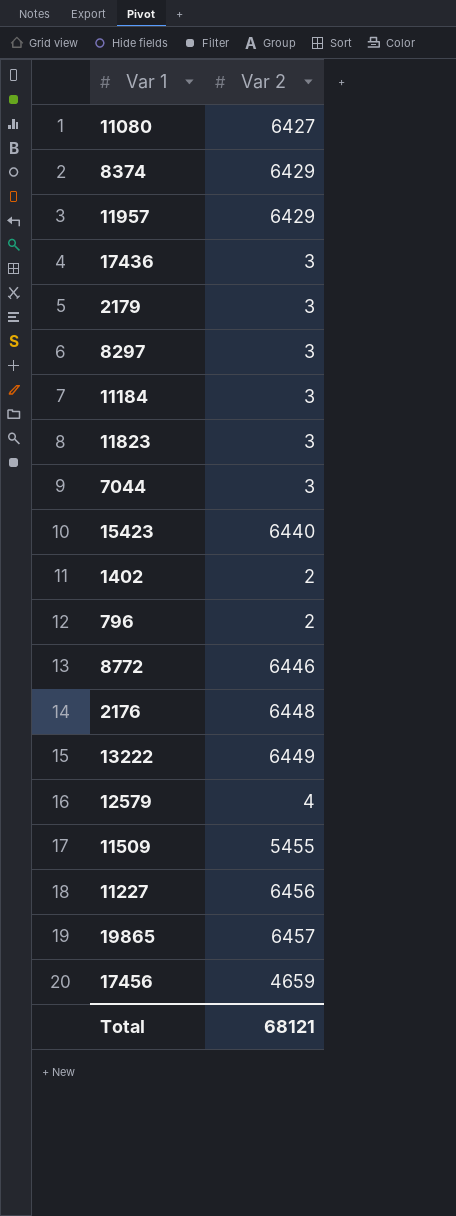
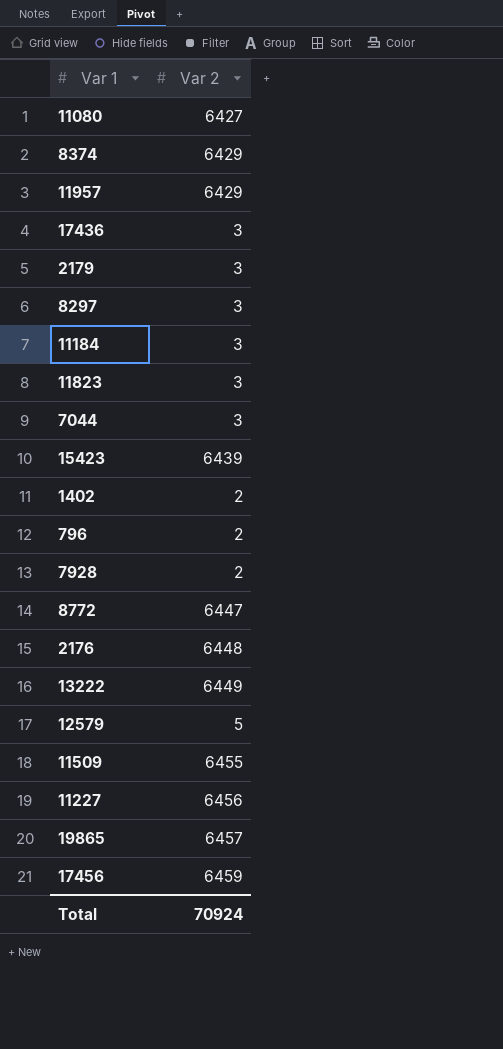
15423 | Var 2: 6440 -> 6439
row 7928: none -> 2
8772 | Var 2: 6446 -> 6447
12579 | Var 2: 4 -> 5
11509 | Var 2: 5455 -> 6455
17456 | Var 2: 4659 -> 6459
Total | Var 2: 68121 -> 70924

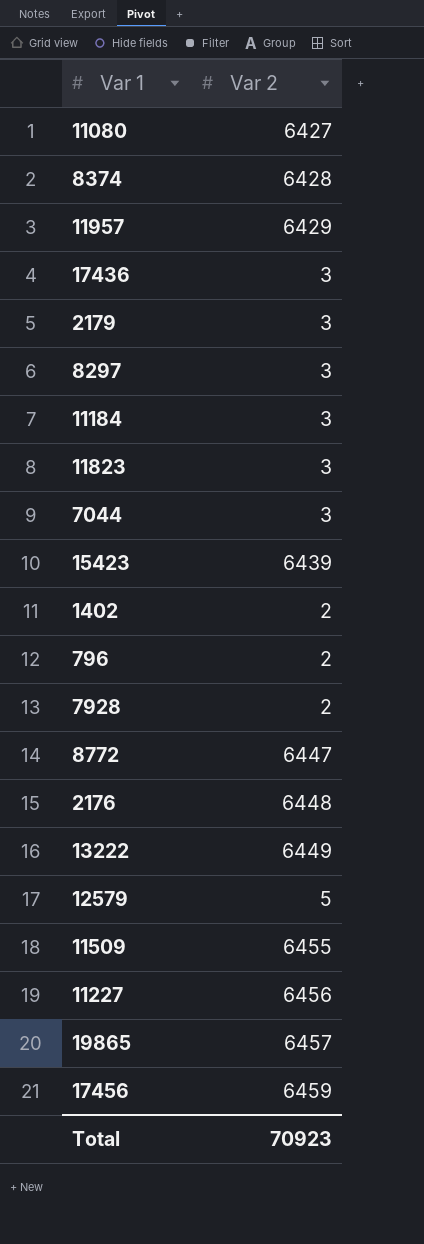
8374 | Var 2: 6429 -> 6428
Total | Var 2: 70924 -> 70923

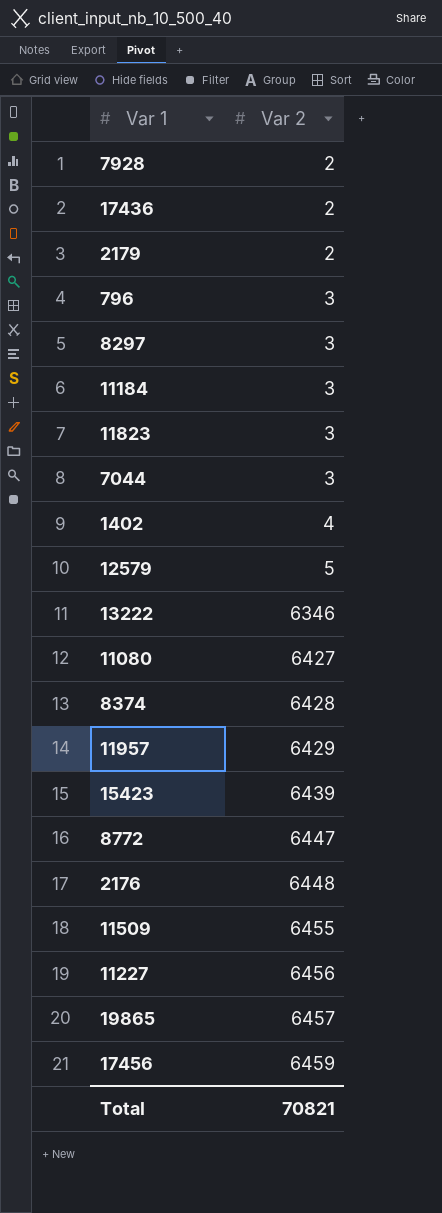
row order: none -> Var 2 ascending
17436 | Var 2: 3 -> 2
2179 | Var 2: 3 -> 2
796 | Var 2: 2 -> 3
1402 | Var 2: 2 -> 4
13222 | Var 2: 6449 -> 6346
Total | Var 2: 70923 -> 70821

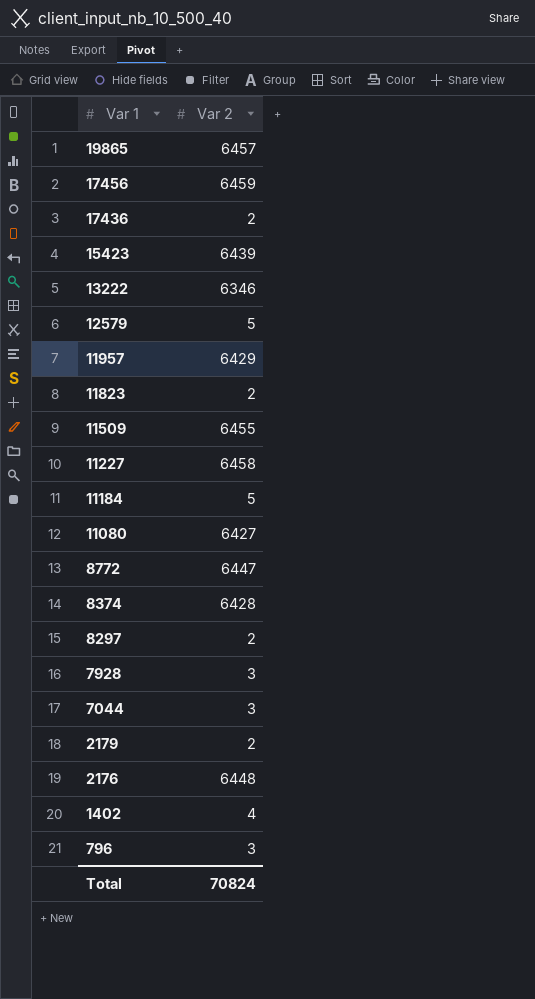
row order: Var 2 ascending -> Var 1 descending
11823 | Var 2: 3 -> 2
11227 | Var 2: 6456 -> 6458
11184 | Var 2: 3 -> 5
8297 | Var 2: 3 -> 2
7928 | Var 2: 2 -> 3
Total | Var 2: 70821 -> 70824

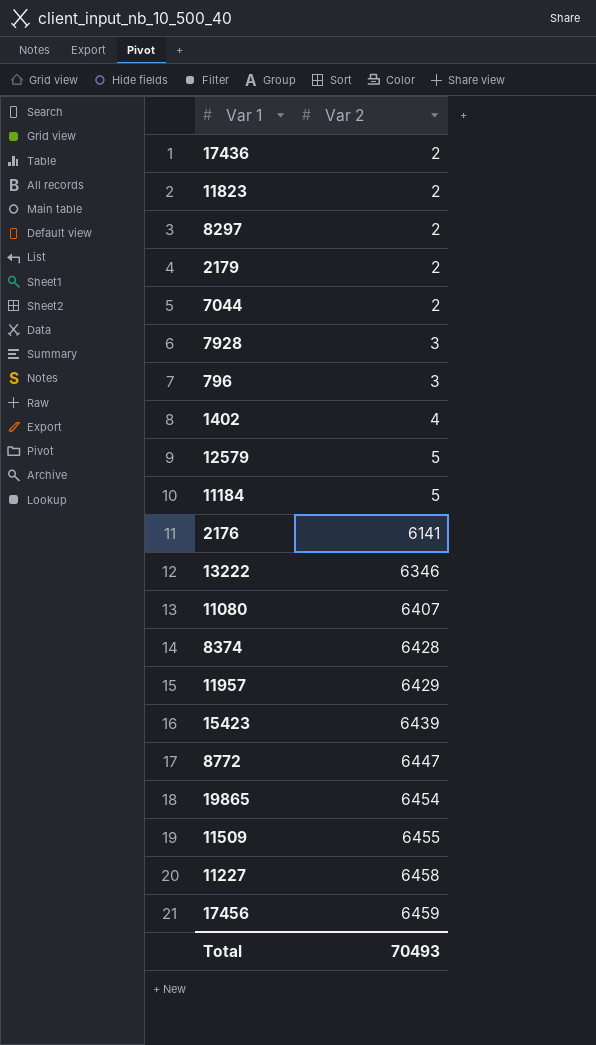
row order: Var 1 descending -> Var 2 ascending
7044 | Var 2: 3 -> 2
2176 | Var 2: 6448 -> 6141
11080 | Var 2: 6427 -> 6407
19865 | Var 2: 6457 -> 6454
Total | Var 2: 70824 -> 70493

